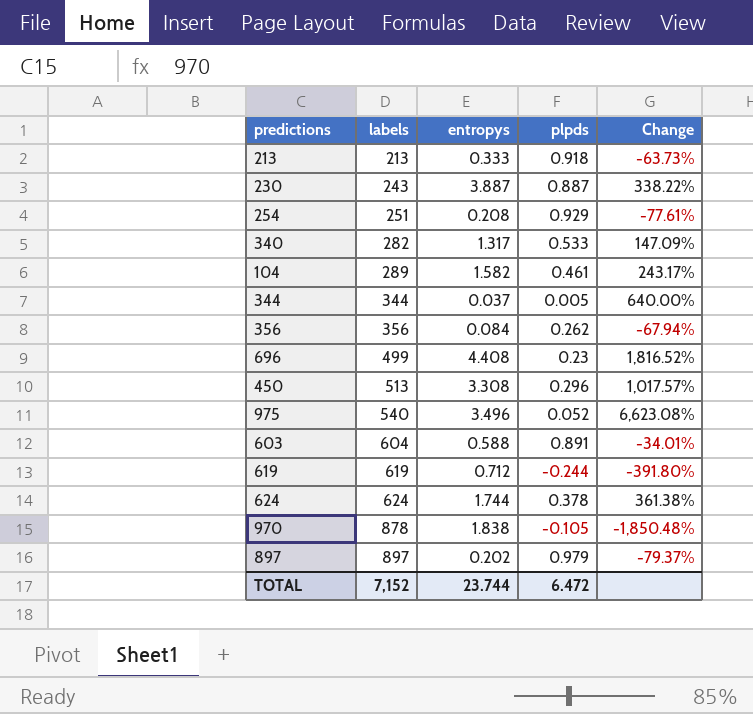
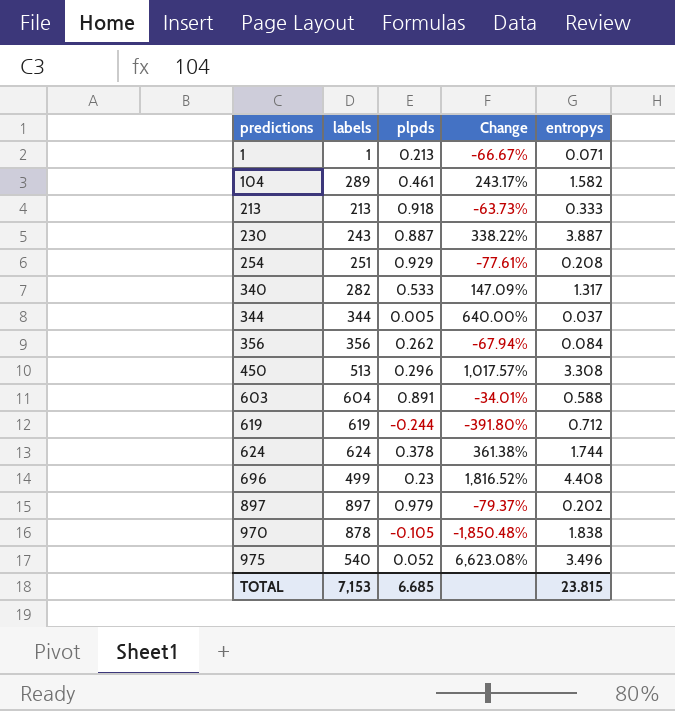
row order: labels ascending -> predictions ascending
column entropys | position: 3 -> 5
row 1: none -> 1 | 0.213 | -66.67% | 0.071
TOTAL | labels: 7,152 -> 7,153
TOTAL | plpds: 6.472 -> 6.685
TOTAL | entropys: 23.744 -> 23.815

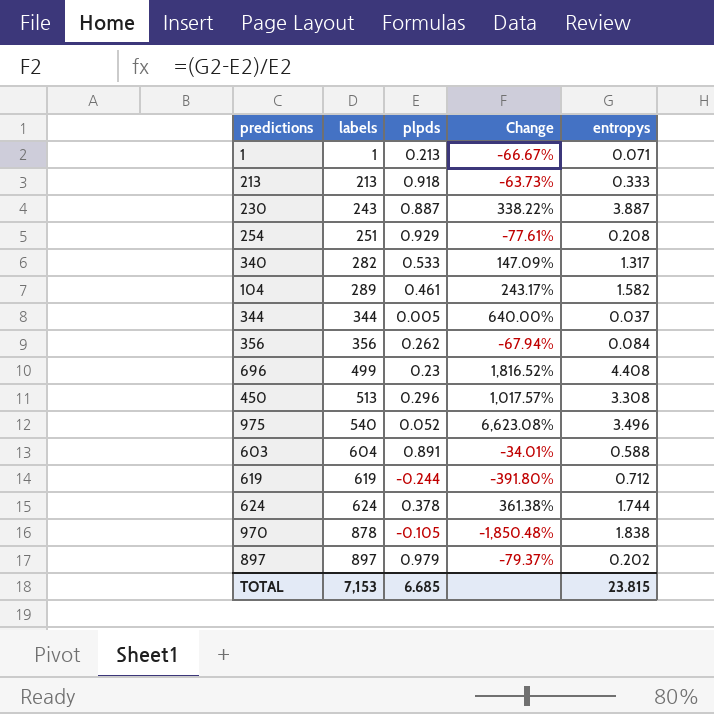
row order: predictions ascending -> labels ascending

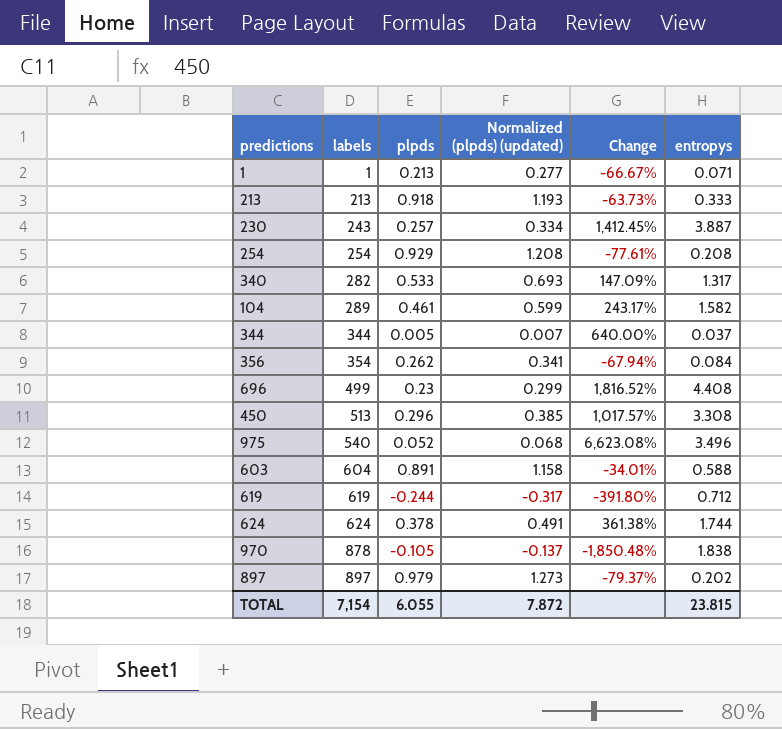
column Normalized (plpds) (updated) | formula: none -> [plpds] * 1.3
230 | plpds: 0.887 -> 0.257
230 | Change: 338.22% -> 1,412.45%
254 | labels: 251 -> 254
356 | labels: 356 -> 354
TOTAL | labels: 7,153 -> 7,154
TOTAL | plpds: 6.685 -> 6.055

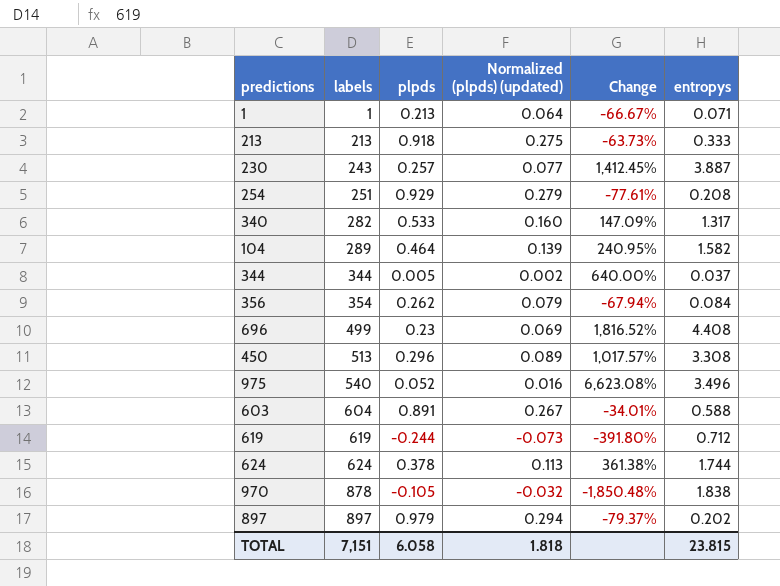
column Normalized (plpds) (updated) | formula: [plpds] * 1.3 -> [plpds] * 0.3
254 | labels: 254 -> 251
104 | plpds: 0.461 -> 0.464
104 | Change: 243.17% -> 240.95%
TOTAL | labels: 7,154 -> 7,151
TOTAL | plpds: 6.055 -> 6.058
TOTAL | Normalized (plpds) (updated): 7.872 -> 1.818

